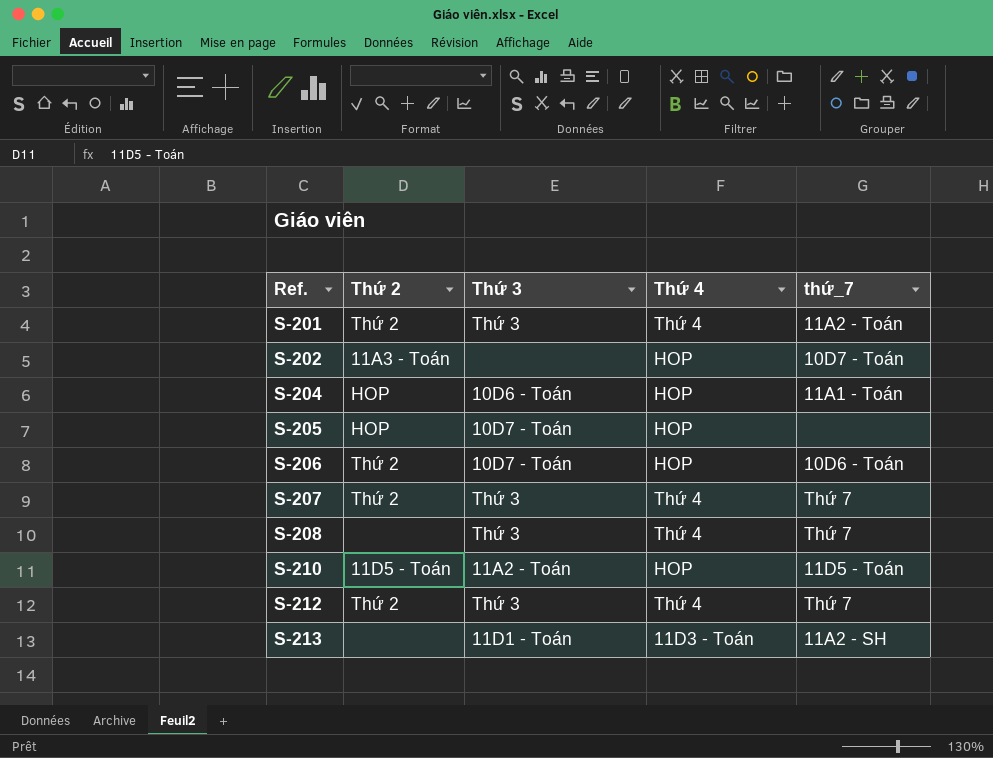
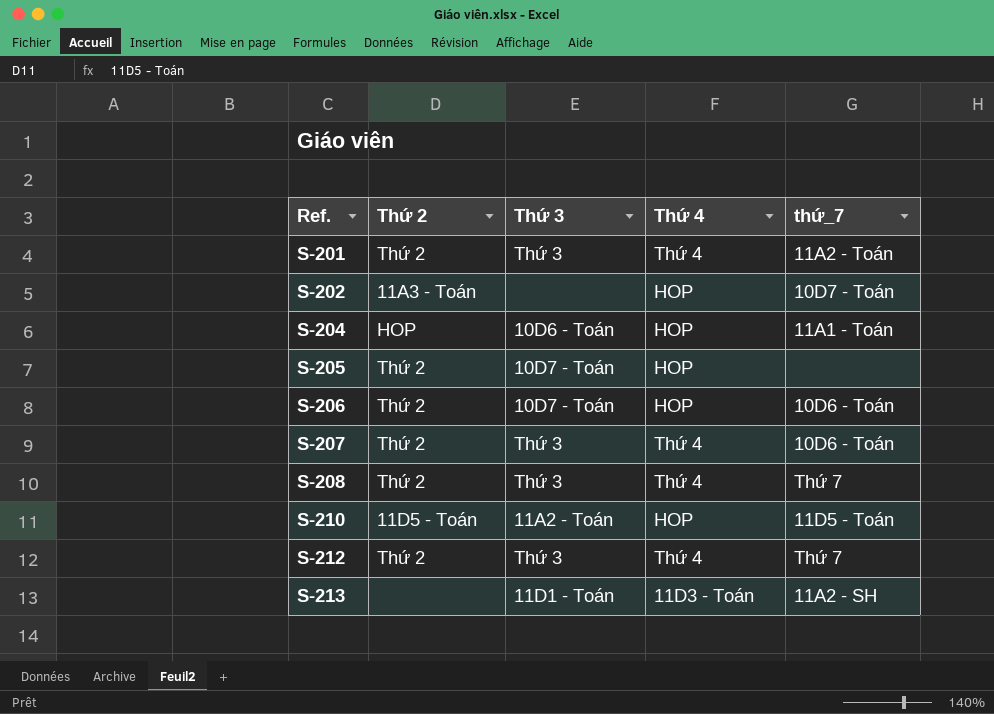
S-205 | Thứ 2: HOP -> Thứ 2
S-207 | thứ_7: Thứ 7 -> 10D6 - Toán
S-208 | Thứ 2: none -> Thứ 2

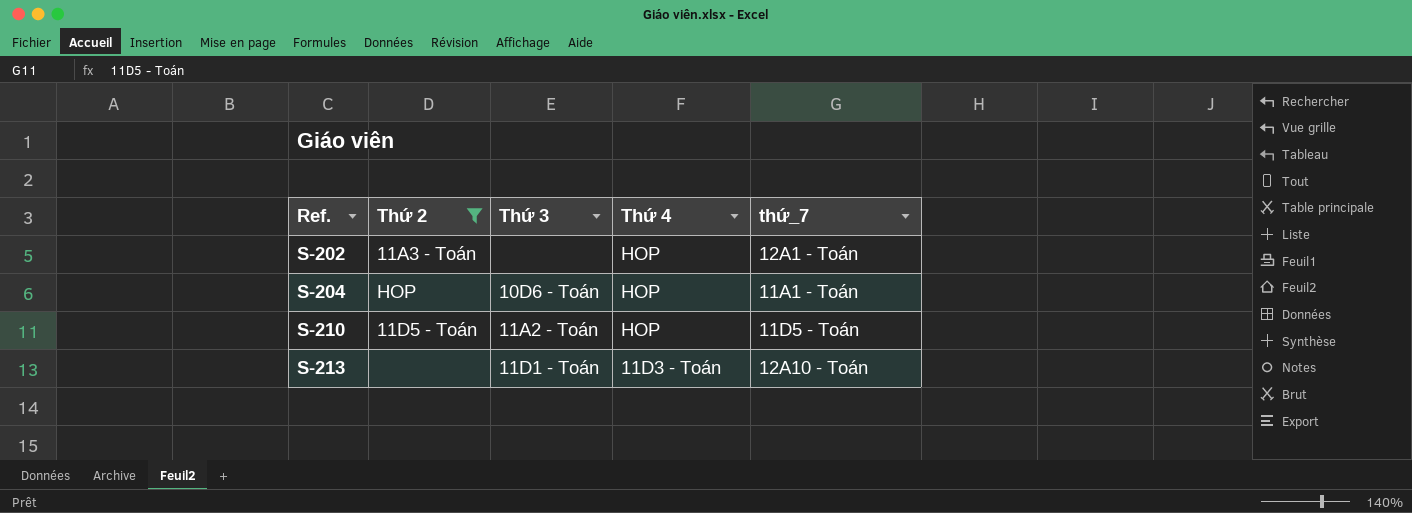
filter: none -> Thứ 2 != Thứ 2
S-202 | thứ_7: 10D7 - Toán -> 12A1 - Toán
S-213 | thứ_7: 11A2 - SH -> 12A10 - Toán

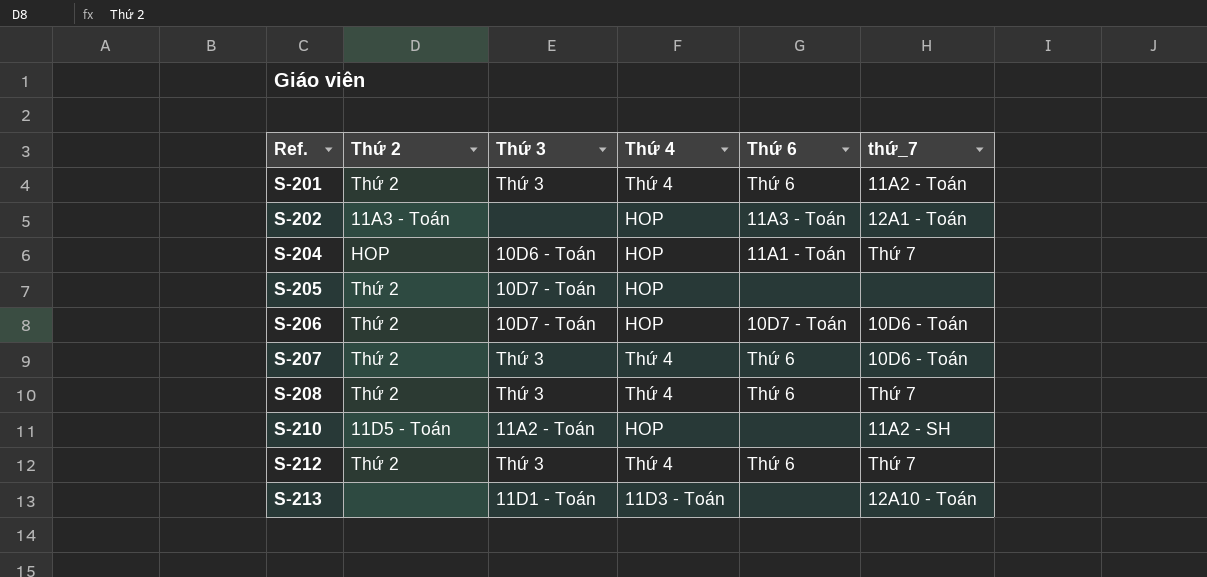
filter: Thứ 2 != Thứ 2 -> none
column Thứ 6 | position: none -> 5
S-204 | thứ_7: 11A1 - Toán -> Thứ 7
S-210 | thứ_7: 11D5 - Toán -> 11A2 - SH

